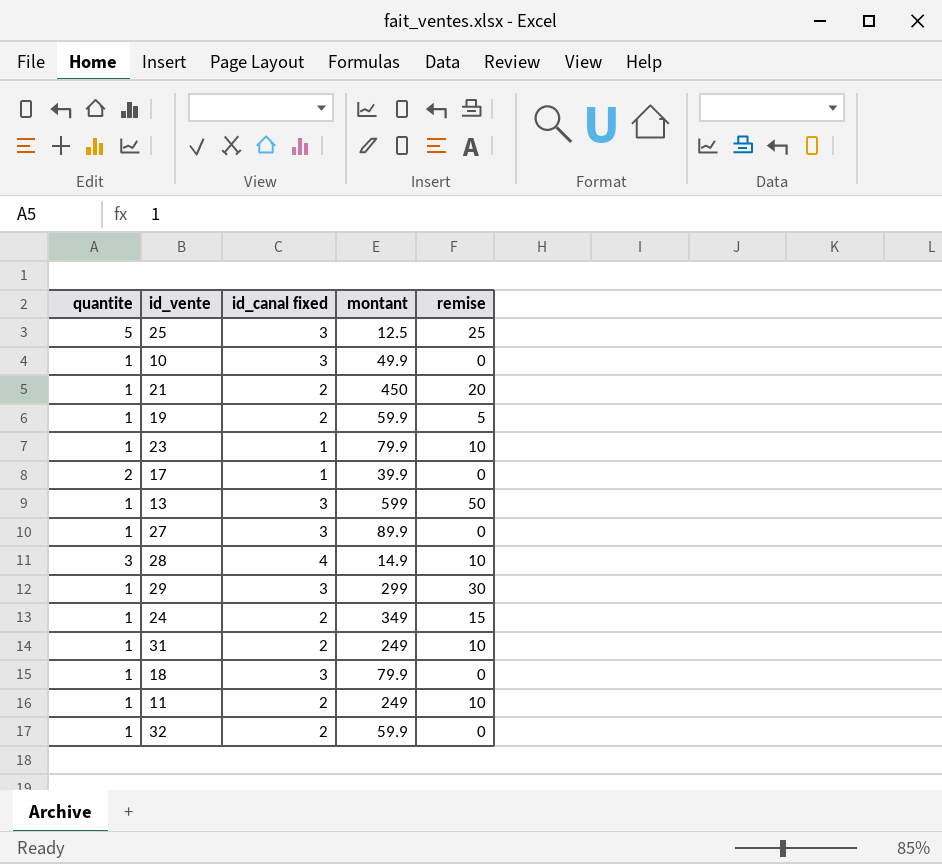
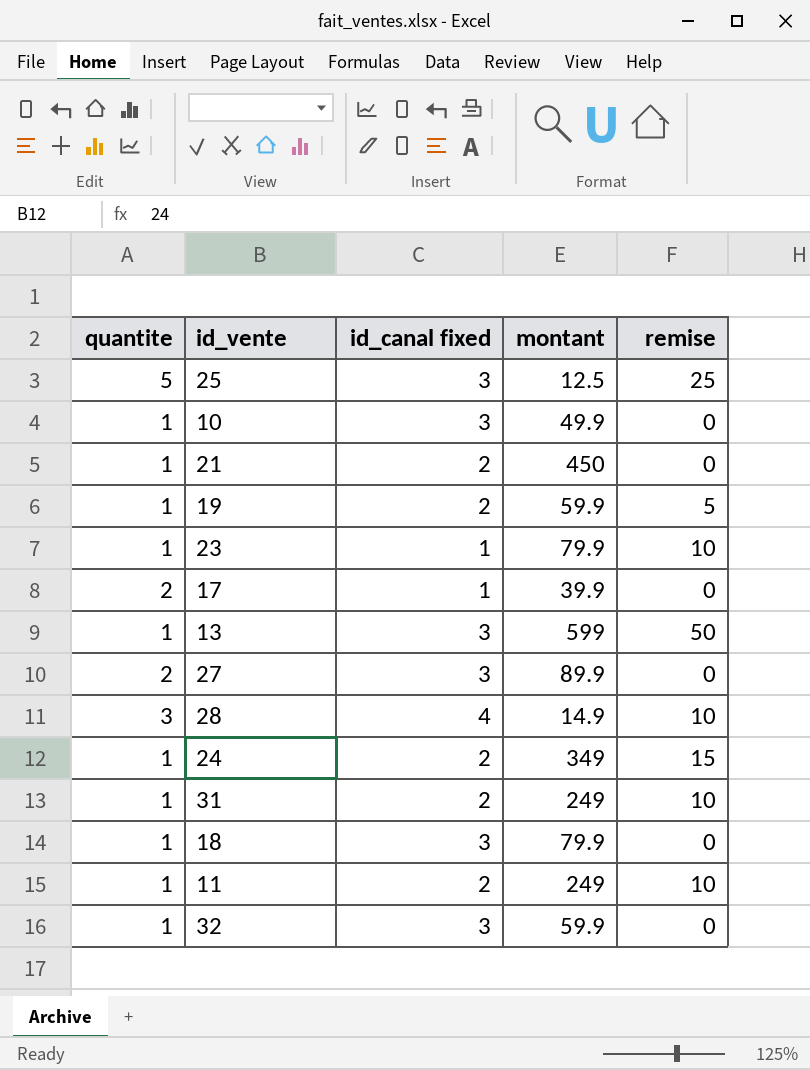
row 29: 1 | 3 | 299 | 30 -> none
21 | remise: 20 -> 0
27 | quantite: 1 -> 2
32 | id_canal fixed: 2 -> 3

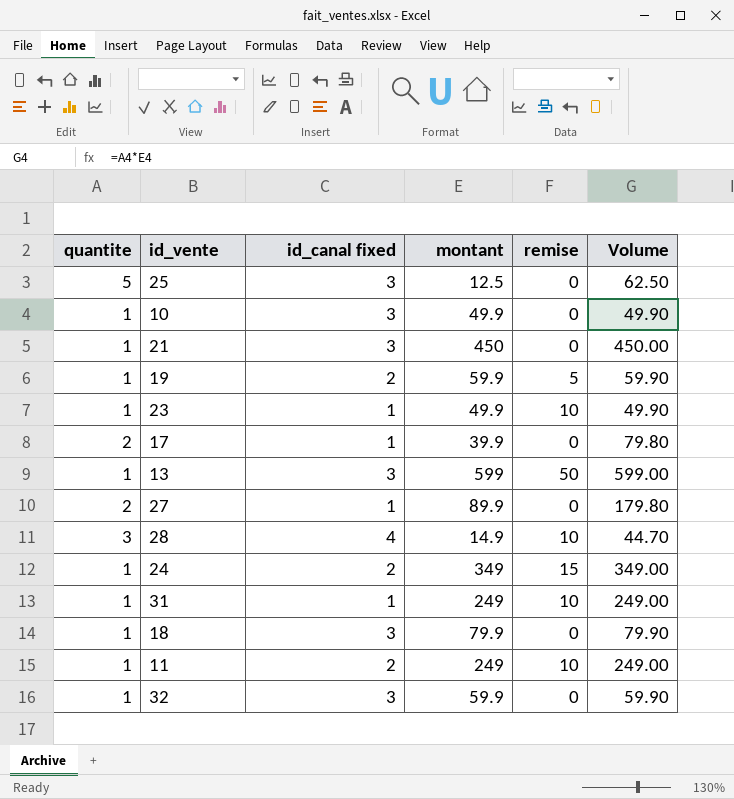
column Volume | formula: none -> [quantite] * [montant]
25 | remise: 25 -> 0
21 | id_canal fixed: 2 -> 3
23 | montant: 79.9 -> 49.9
27 | id_canal fixed: 3 -> 1
31 | id_canal fixed: 2 -> 1

